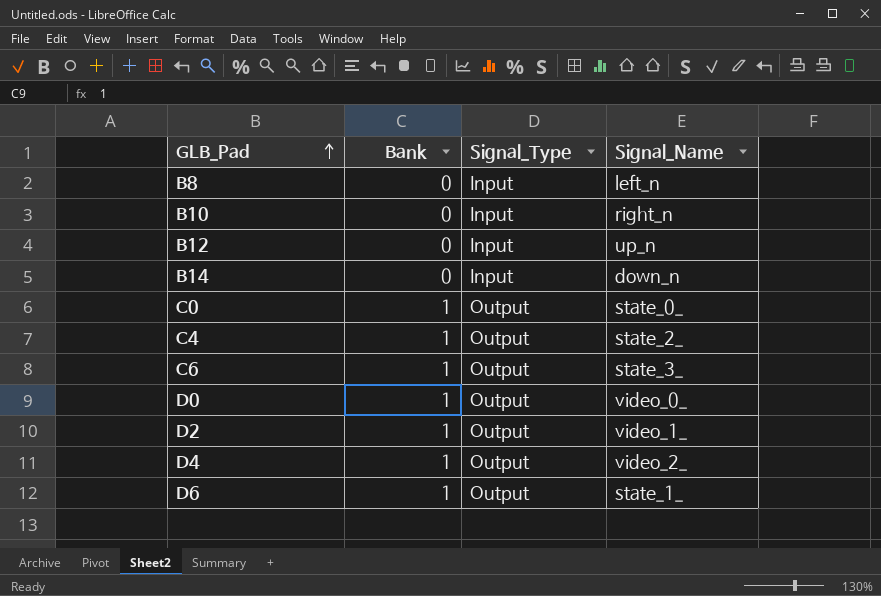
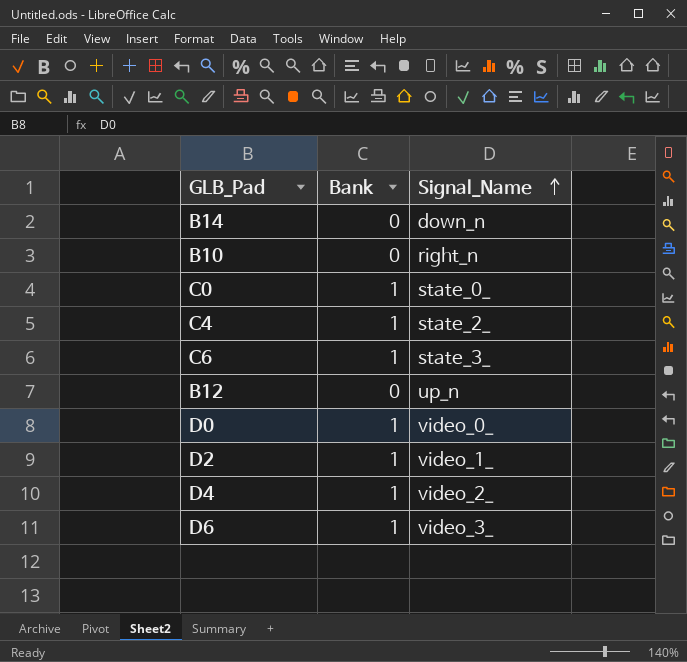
row order: GLB_Pad ascending -> Signal_Name ascending
column Signal_Type | position: 3 -> none
row B8: 0 | Input | left_n -> none
D6 | Signal_Name: state_1_ -> video_3_

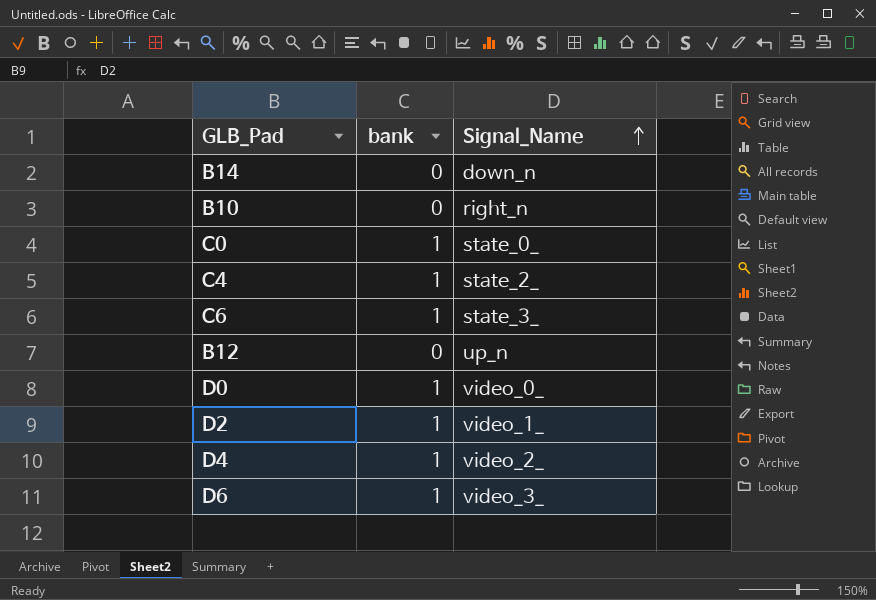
column name: Bank -> bank

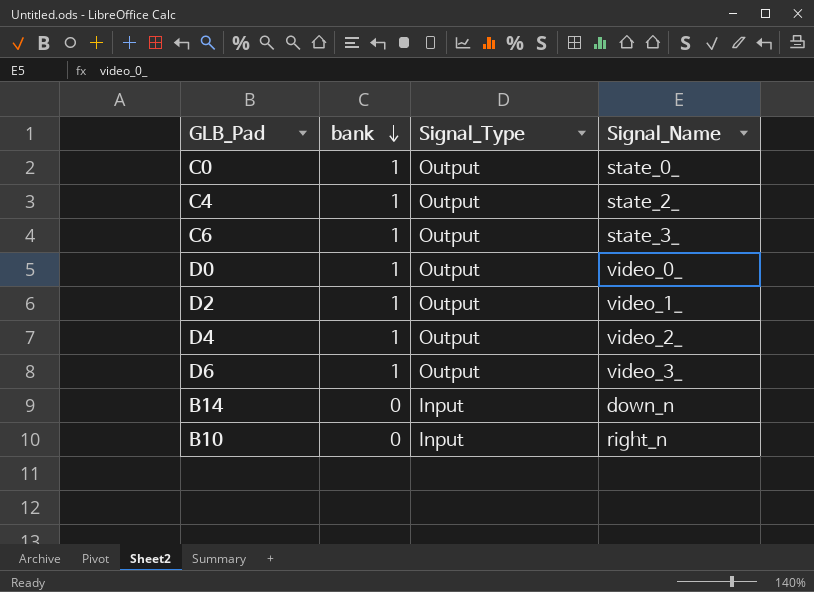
row order: Signal_Name ascending -> bank descending
column Signal_Type | position: none -> 3
row B12: 0 | up_n -> none

